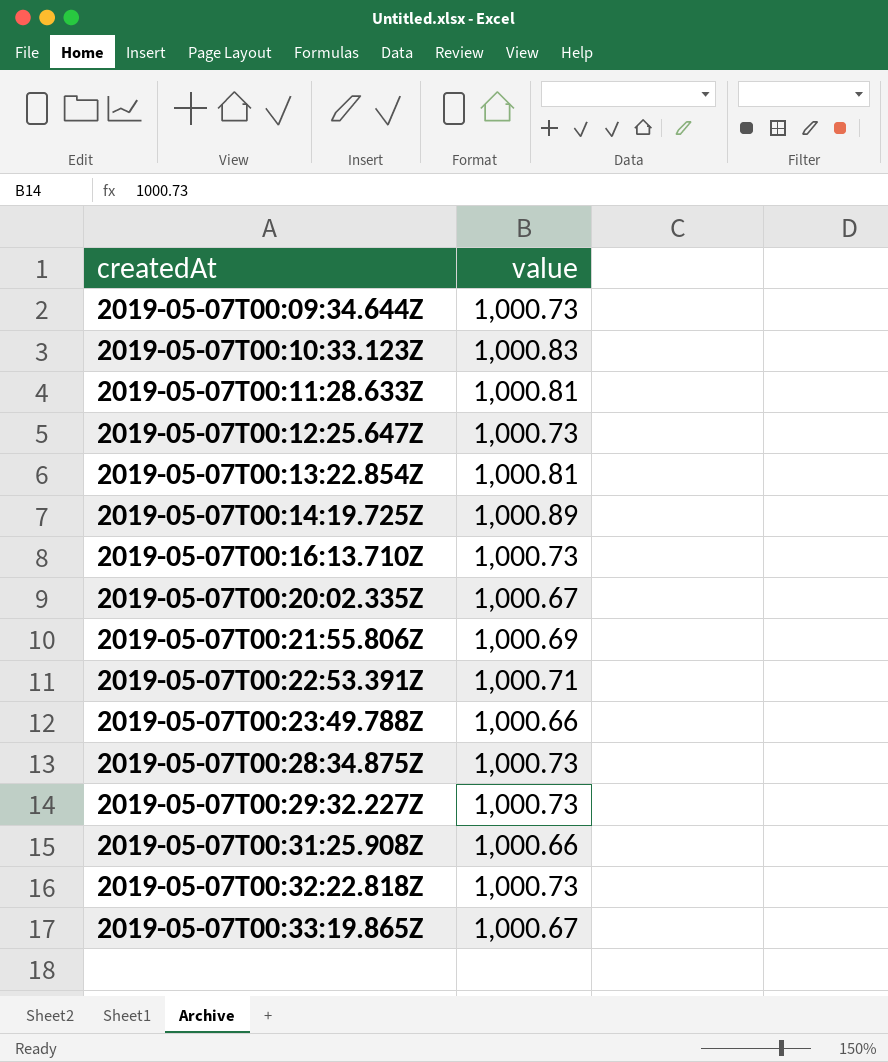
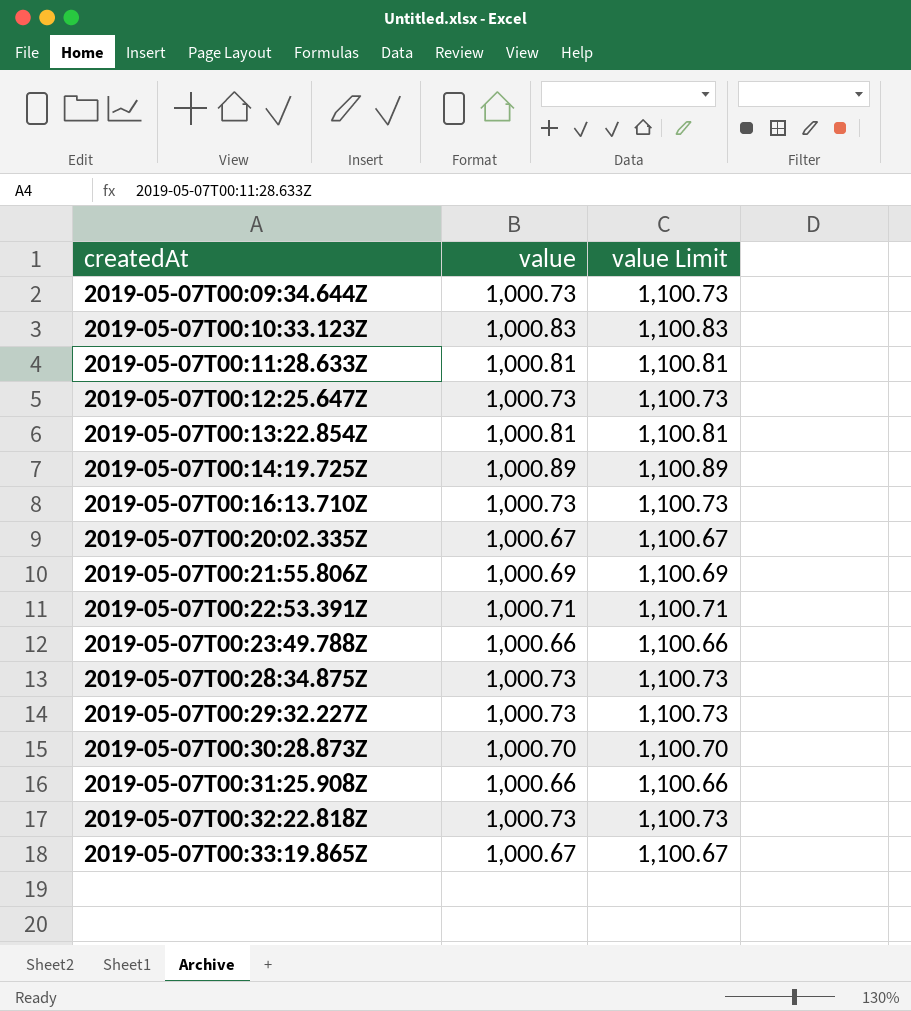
column value Limit | formula: none -> [value] + 100
row 2019-05-07T00:30:28.873Z: none -> 1,000.70 | 1,100.70

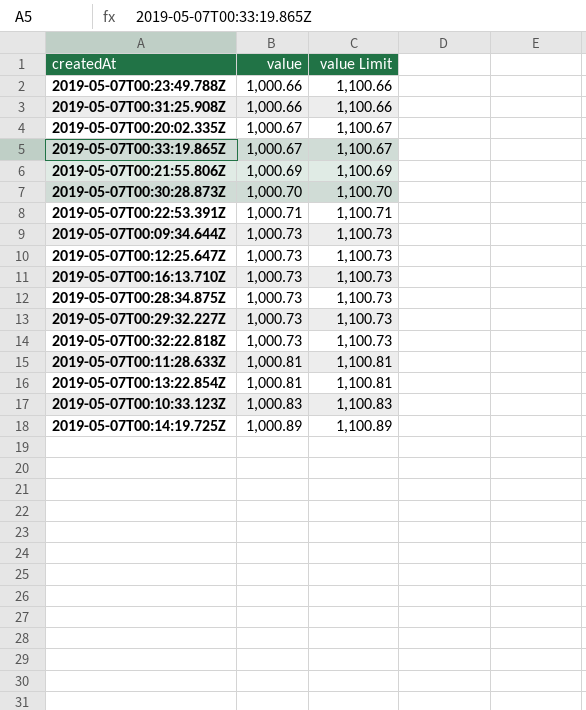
row order: createdAt ascending -> value ascending

